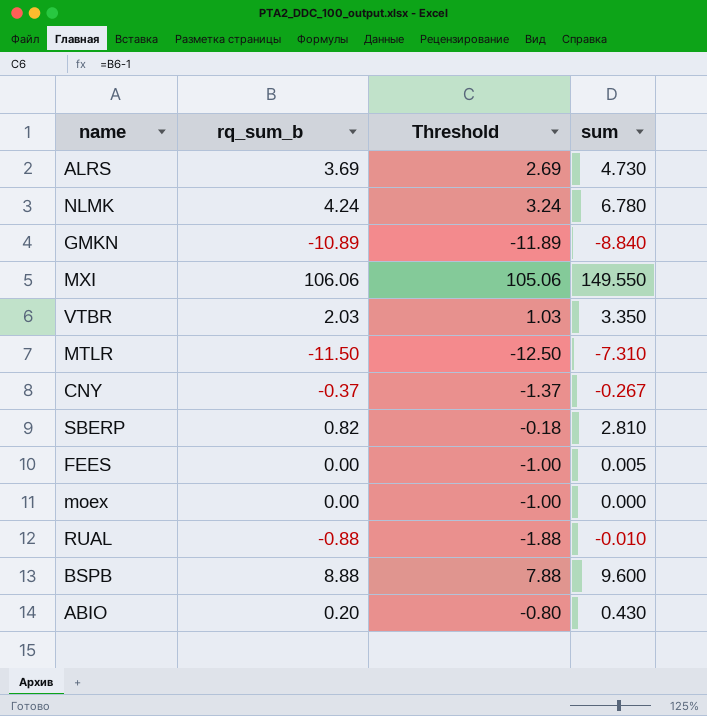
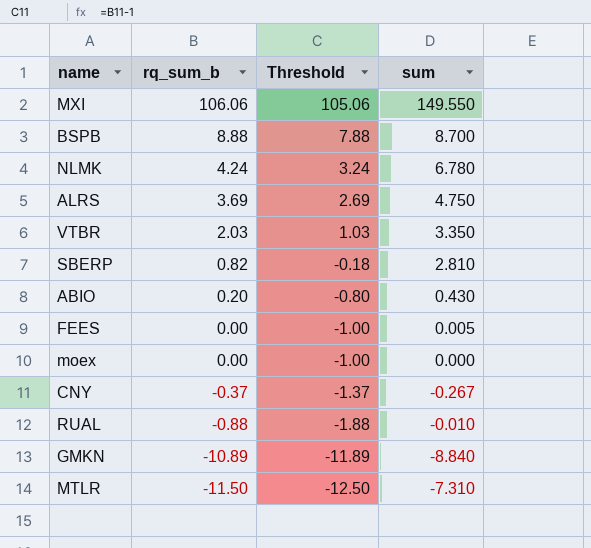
row order: none -> rq_sum_b descending
BSPB | sum: 9.600 -> 8.700
ALRS | sum: 4.730 -> 4.750

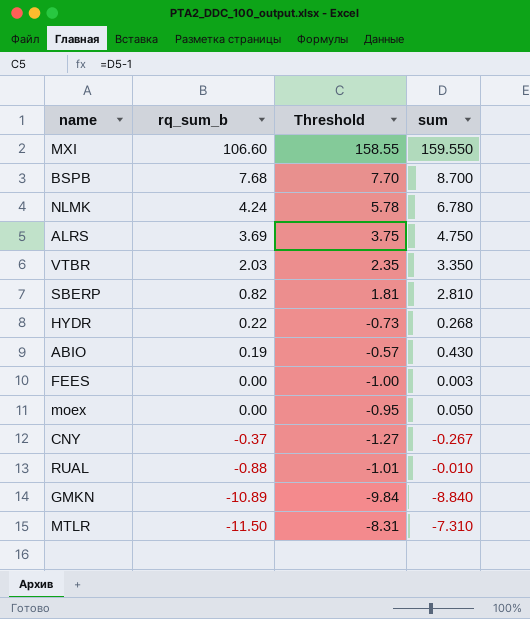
column Threshold | formula: [rq_sum_b] - 1 -> [sum] - 1
MXI | rq_sum_b: 106.06 -> 106.60
MXI | sum: 149.550 -> 159.550
BSPB | rq_sum_b: 8.88 -> 7.68
row HYDR: none -> 0.22 | -0.73 | 0.268
ABIO | rq_sum_b: 0.20 -> 0.19
FEES | sum: 0.005 -> 0.003
moex | sum: 0.000 -> 0.050

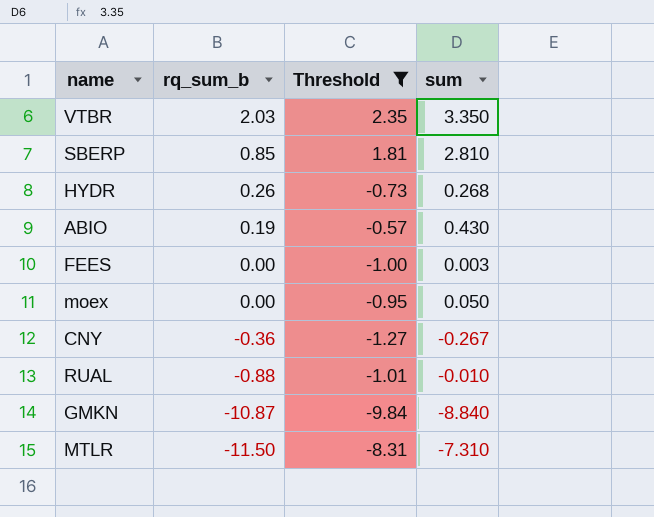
filter: none -> Threshold <= 2.35
SBERP | rq_sum_b: 0.82 -> 0.85
HYDR | rq_sum_b: 0.22 -> 0.26
CNY | rq_sum_b: -0.37 -> -0.36
GMKN | rq_sum_b: -10.89 -> -10.87

